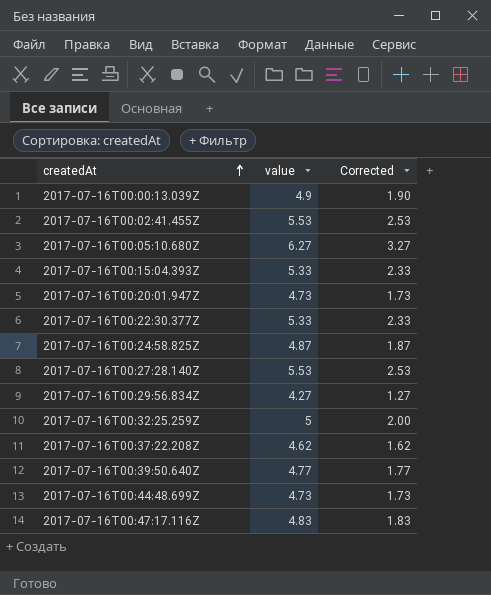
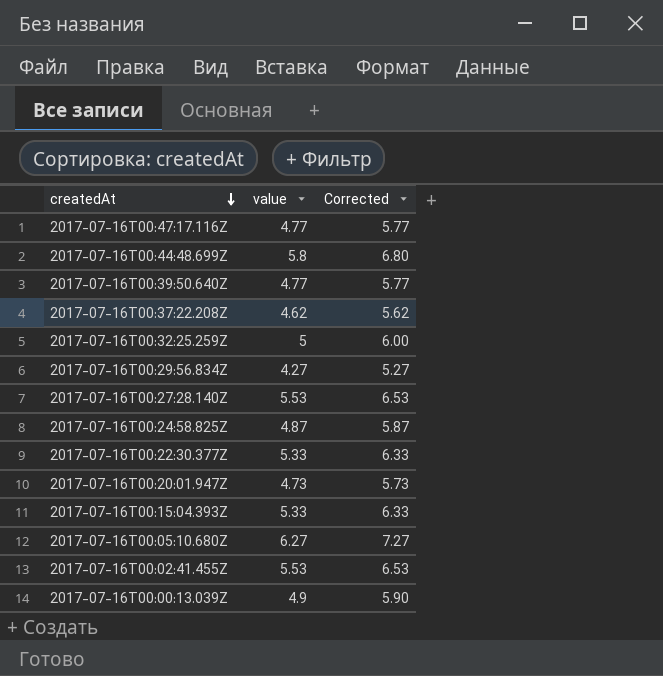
row order: createdAt ascending -> createdAt descending
column Corrected | formula: [value] - 3 -> [value] + 1
2017-07-16T00:47:17.116Z | value: 4.83 -> 4.77
2017-07-16T00:44:48.699Z | value: 4.73 -> 5.8

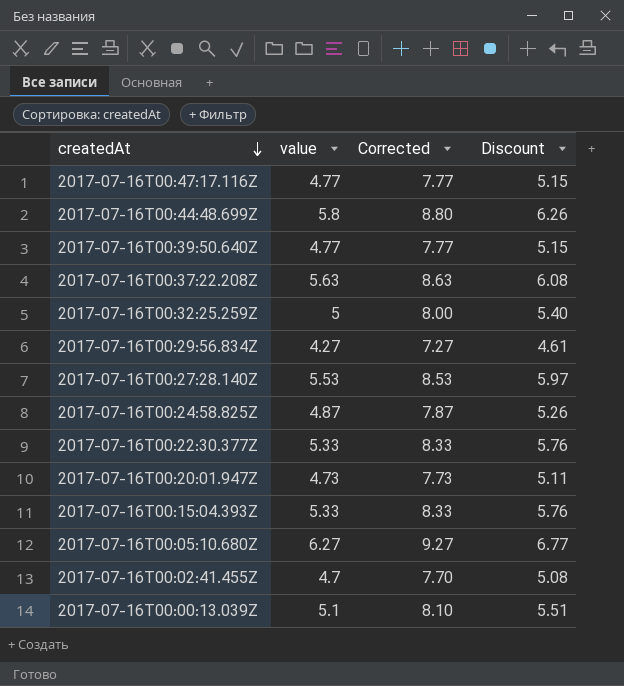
column Corrected | formula: [value] + 1 -> [value] + 3
column Discount | formula: none -> [value] * 1.08
2017-07-16T00:37:22.208Z | value: 4.62 -> 5.63
2017-07-16T00:02:41.455Z | value: 5.53 -> 4.7
2017-07-16T00:00:13.039Z | value: 4.9 -> 5.1

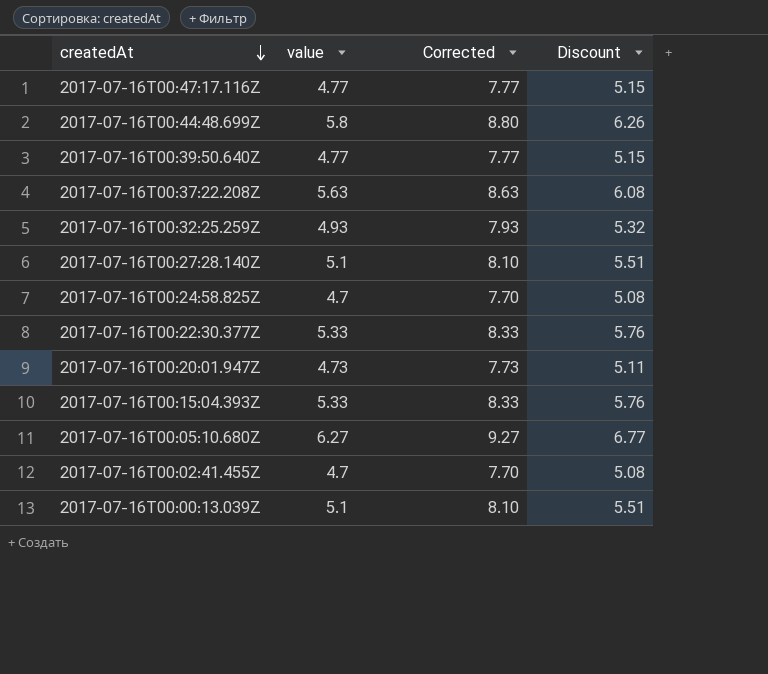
row 2017-07-16T00:29:56.834Z: 4.27 | 7.27 | 4.61 -> none
2017-07-16T00:32:25.259Z | value: 5 -> 4.93
2017-07-16T00:32:25.259Z | Corrected: 8.00 -> 7.93
2017-07-16T00:32:25.259Z | Discount: 5.40 -> 5.32
2017-07-16T00:27:28.140Z | value: 5.53 -> 5.1
2017-07-16T00:27:28.140Z | Corrected: 8.53 -> 8.10
2017-07-16T00:27:28.140Z | Discount: 5.97 -> 5.51
2017-07-16T00:24:58.825Z | value: 4.87 -> 4.7
2017-07-16T00:24:58.825Z | Corrected: 7.87 -> 7.70
2017-07-16T00:24:58.825Z | Discount: 5.26 -> 5.08

